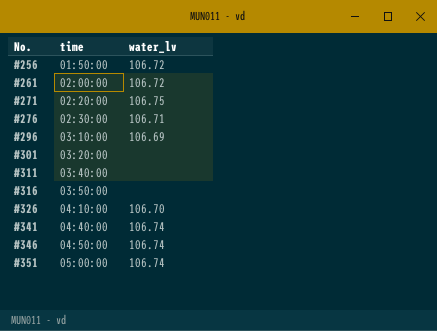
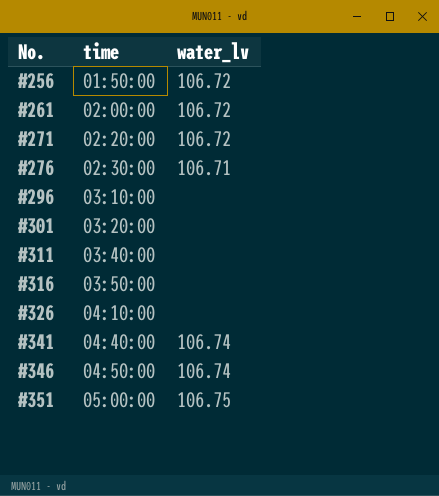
#271 | water_lv: 106.75 -> 106.72
#296 | water_lv: 106.69 -> none
#326 | water_lv: 106.70 -> none
#351 | water_lv: 106.74 -> 106.75

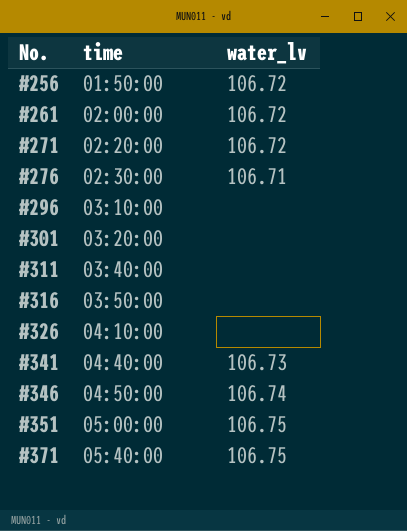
#341 | water_lv: 106.74 -> 106.73
row #371: none -> 05:40:00 | 106.75

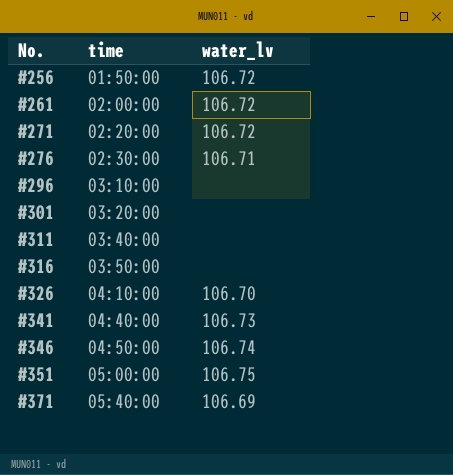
#326 | water_lv: none -> 106.70
#371 | water_lv: 106.75 -> 106.69

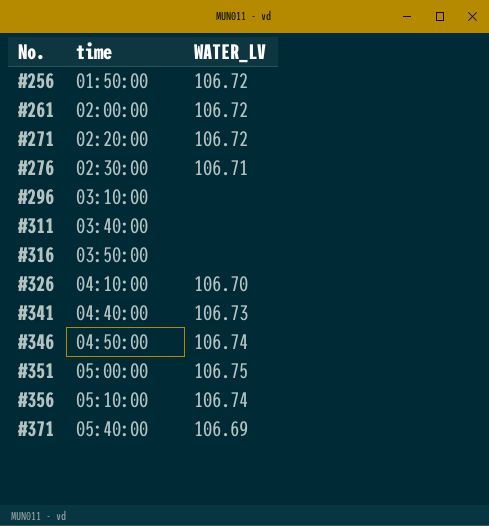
column name: water_lv -> WATER_LV
row #301: 03:20:00 | none -> none
row #356: none -> 05:10:00 | 106.74

